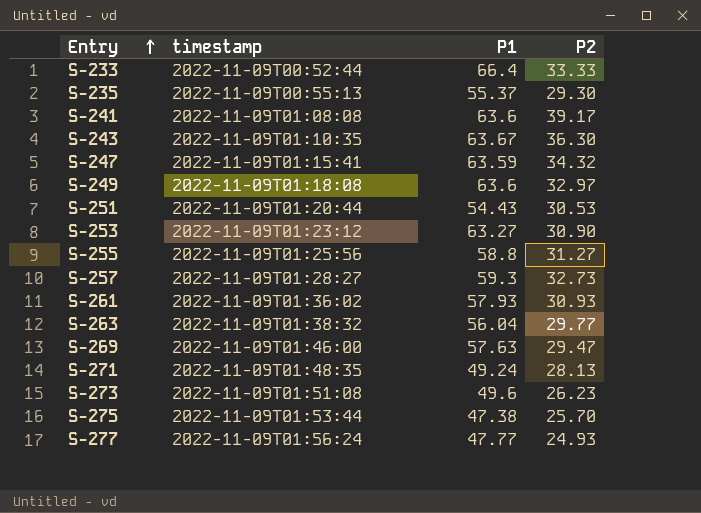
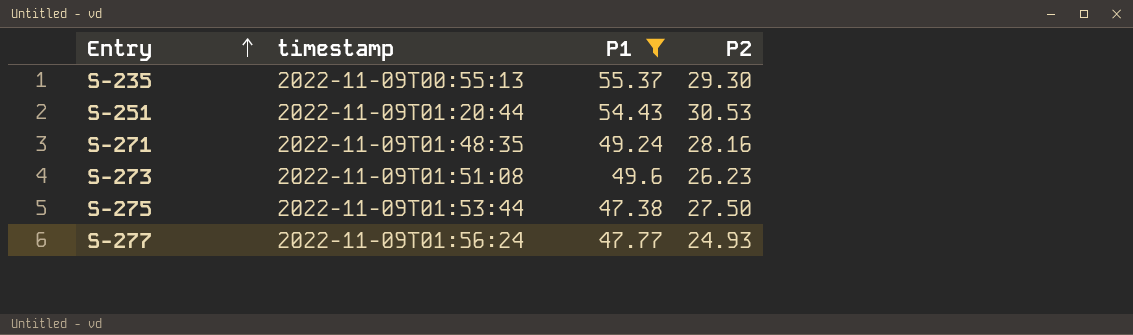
filter: none -> P1 <= 55.37
S-271 | P2: 28.13 -> 28.16
S-275 | P2: 25.70 -> 27.50

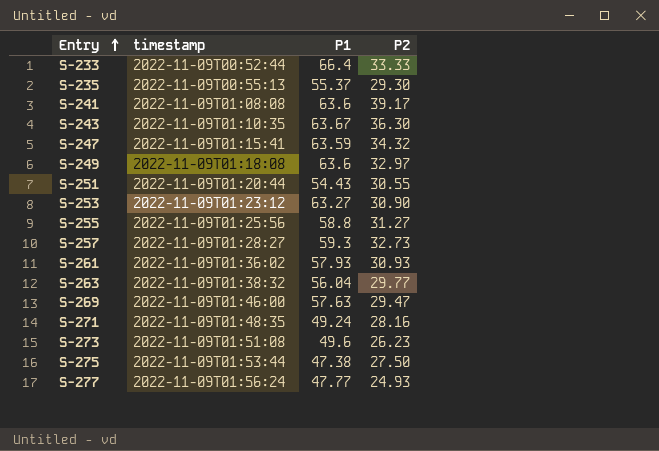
filter: P1 <= 55.37 -> none
S-251 | P2: 30.53 -> 30.55

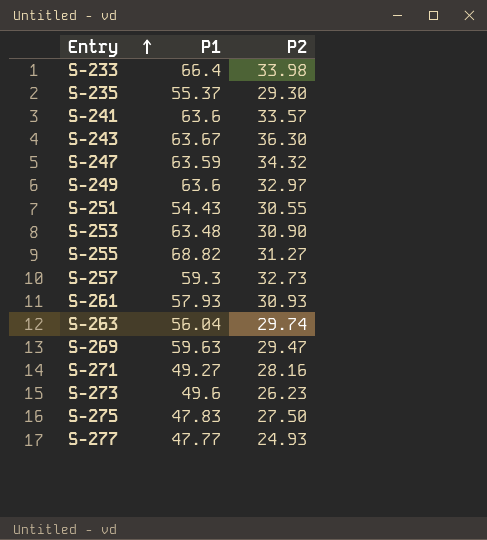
column timestamp | position: 2 -> none
S-233 | P2: 33.33 -> 33.98
S-241 | P2: 39.17 -> 33.57
S-253 | P1: 63.27 -> 63.48
S-255 | P1: 58.8 -> 68.82
S-263 | P2: 29.77 -> 29.74
S-269 | P1: 57.63 -> 59.63
S-271 | P1: 49.24 -> 49.27
S-275 | P1: 47.38 -> 47.83

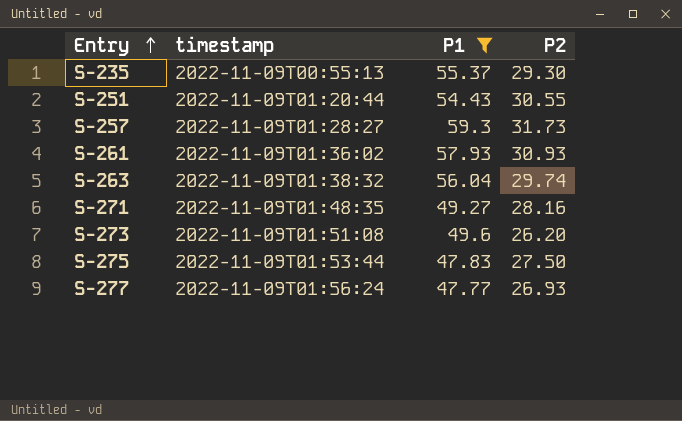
filter: none -> P1 <= 59.3
column timestamp | position: none -> 2
S-257 | P2: 32.73 -> 31.73
S-273 | P2: 26.23 -> 26.20
S-277 | P2: 24.93 -> 26.93

